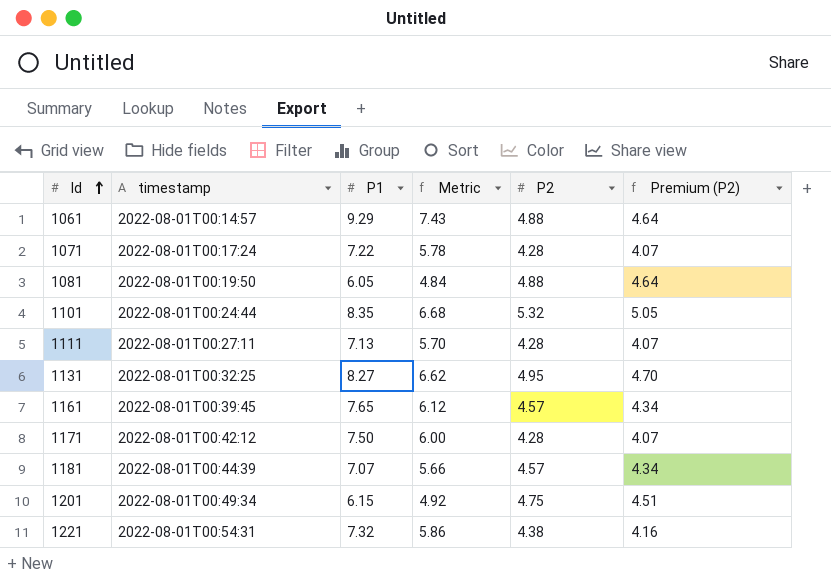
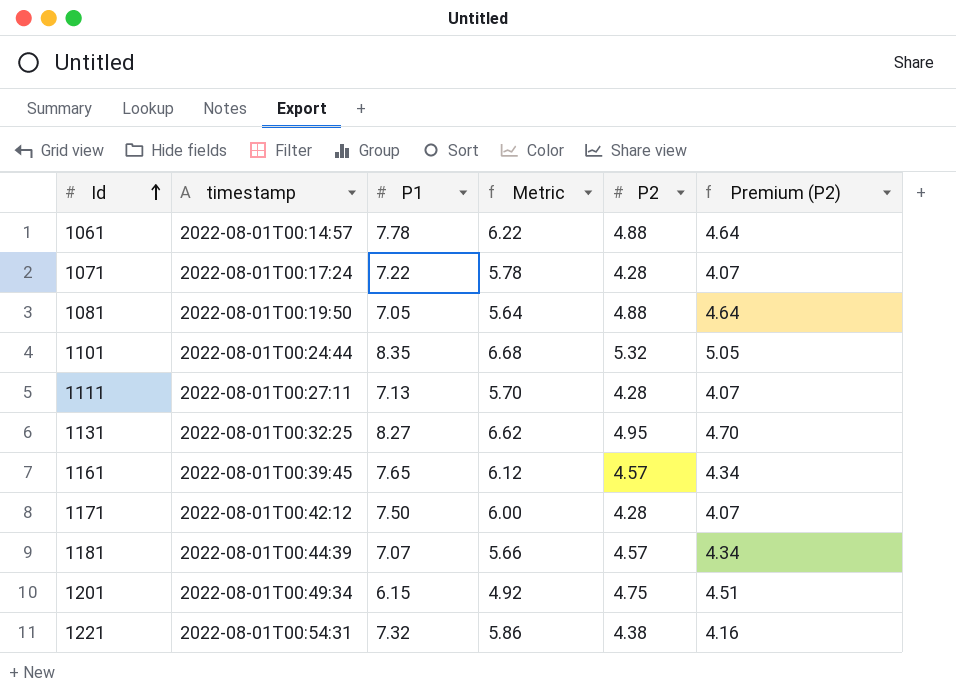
1061 | P1: 9.29 -> 7.78
1061 | Metric: 7.43 -> 6.22
1081 | P1: 6.05 -> 7.05
1081 | Metric: 4.84 -> 5.64

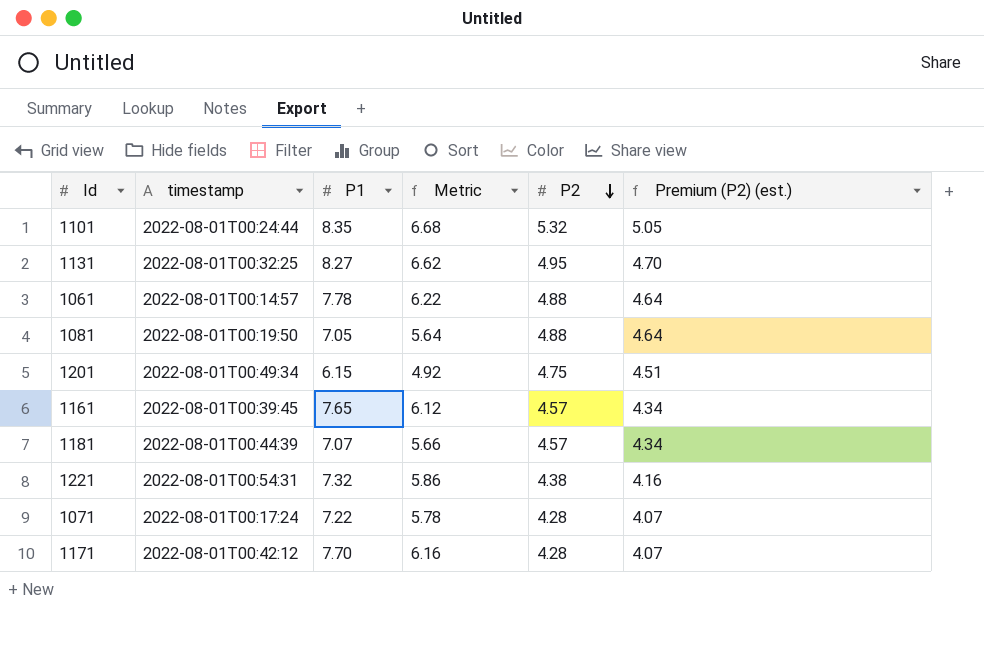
row order: Id ascending -> P2 descending
column name: Premium (P2) -> Premium (P2) (est.)
row 1111: 2022-08-01T00:27:11 | 7.13 | 5.70 | 4.28 | 4.07 -> none
1171 | P1: 7.50 -> 7.70
1171 | Metric: 6.00 -> 6.16

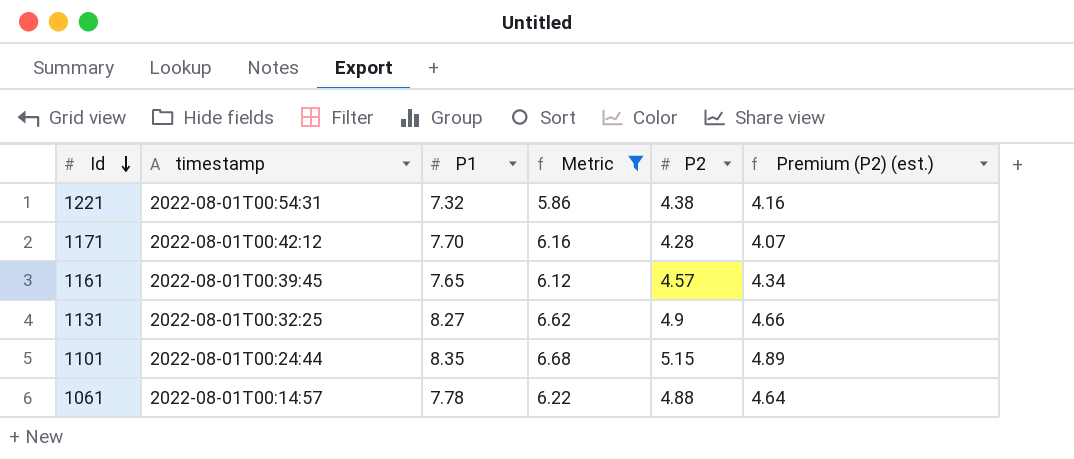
filter: none -> Metric >= 5.86
row order: P2 descending -> Id descending
1131 | P2: 4.95 -> 4.9
1131 | Premium (P2) (est.): 4.70 -> 4.66
1101 | P2: 5.32 -> 5.15
1101 | Premium (P2) (est.): 5.05 -> 4.89

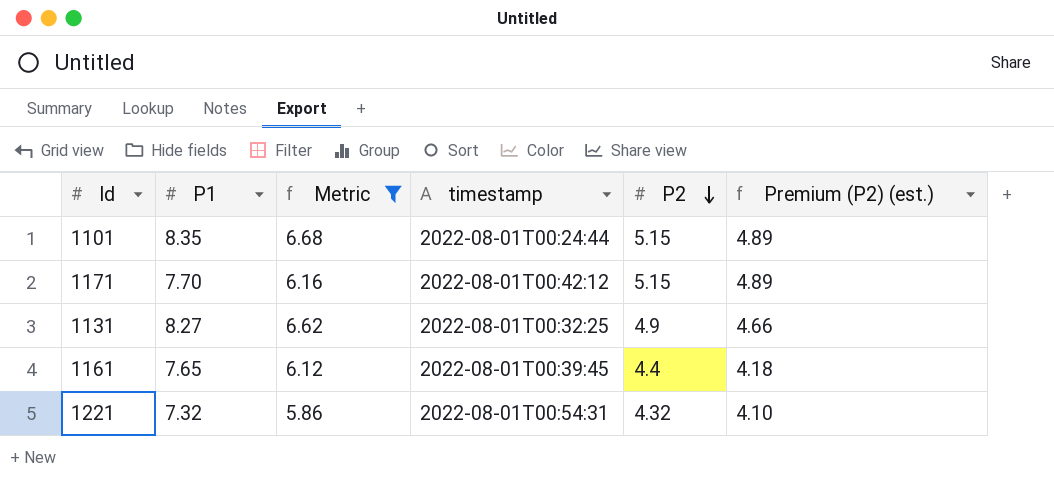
row order: Id descending -> P2 descending
column timestamp | position: 2 -> 4
row 1061: 2022-08-01T00:14:57 | 7.78 | 6.22 | 4.88 | 4.64 -> none
1171 | P2: 4.28 -> 5.15
1171 | Premium (P2) (est.): 4.07 -> 4.89
1161 | P2: 4.57 -> 4.4
1161 | Premium (P2) (est.): 4.34 -> 4.18
1221 | P2: 4.38 -> 4.32
1221 | Premium (P2) (est.): 4.16 -> 4.10

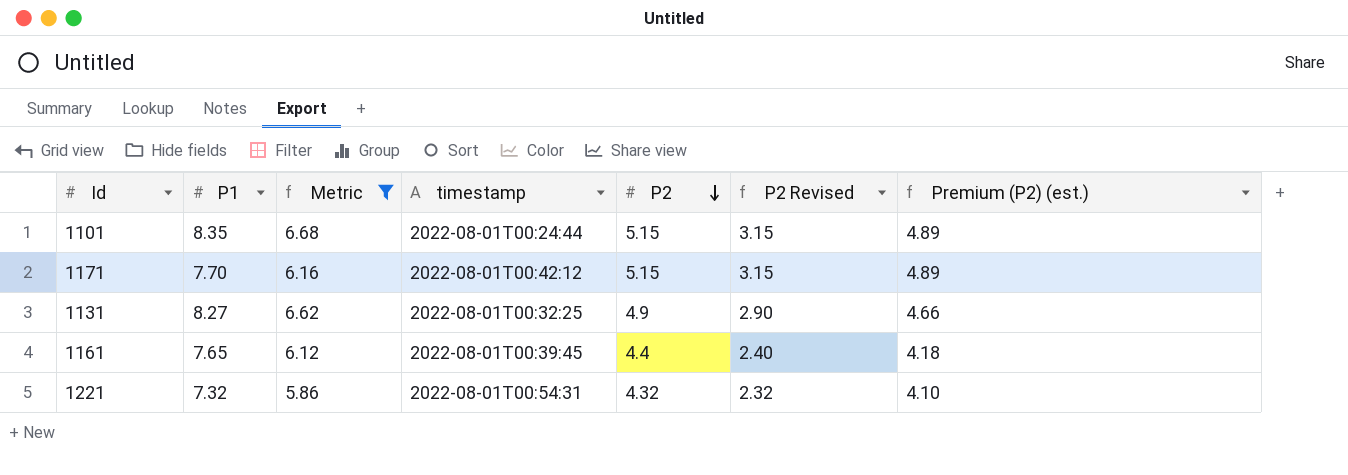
column P2 Revised | formula: none -> [P2] - 2

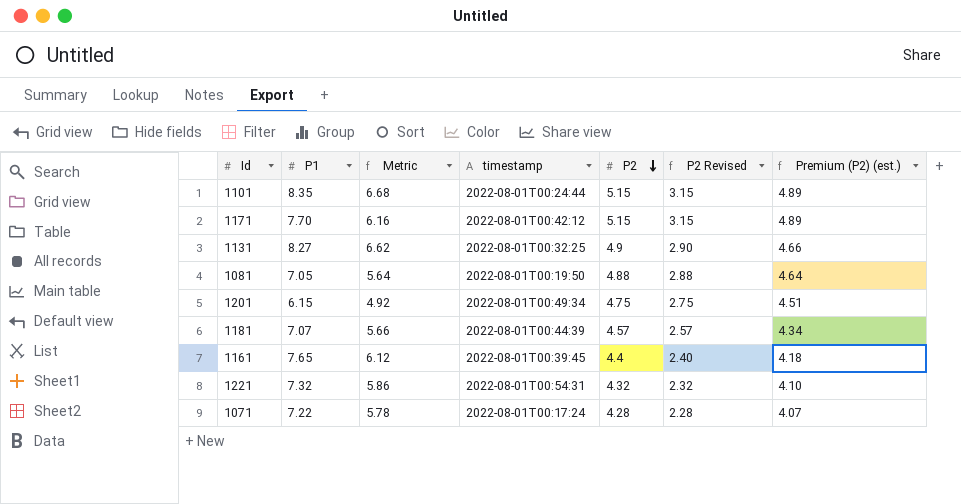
filter: Metric >= 5.86 -> none

